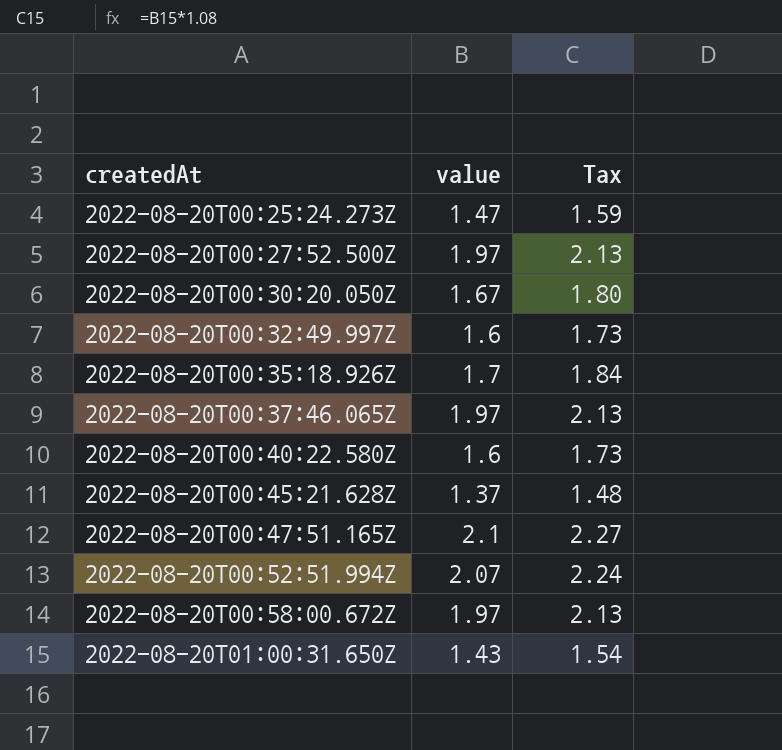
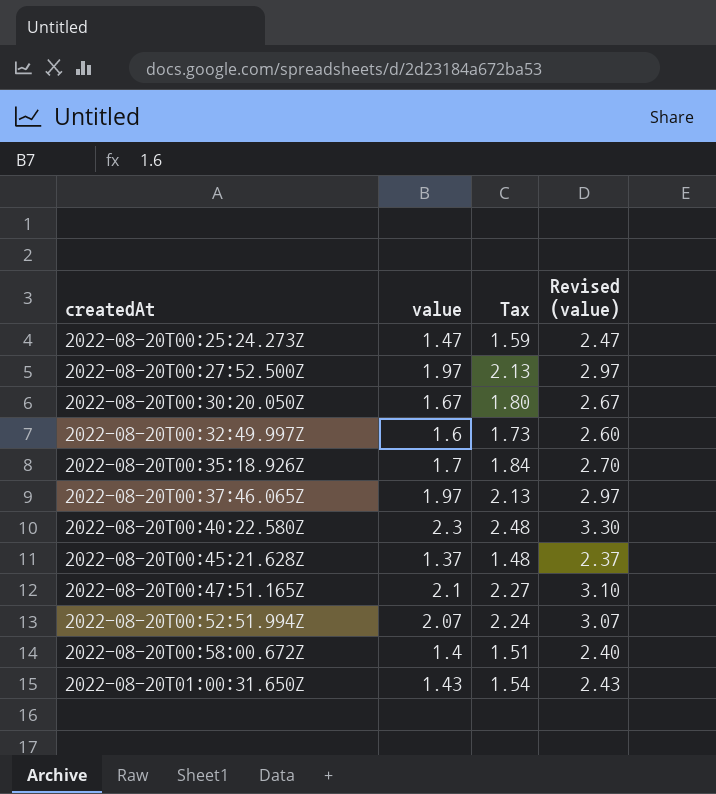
column Revised (value) | formula: none -> [value] + 1
2022-08-20T00:40:22.580Z | value: 1.6 -> 2.3
2022-08-20T00:40:22.580Z | Tax: 1.73 -> 2.48
2022-08-20T00:58:00.672Z | value: 1.97 -> 1.4
2022-08-20T00:58:00.672Z | Tax: 2.13 -> 1.51

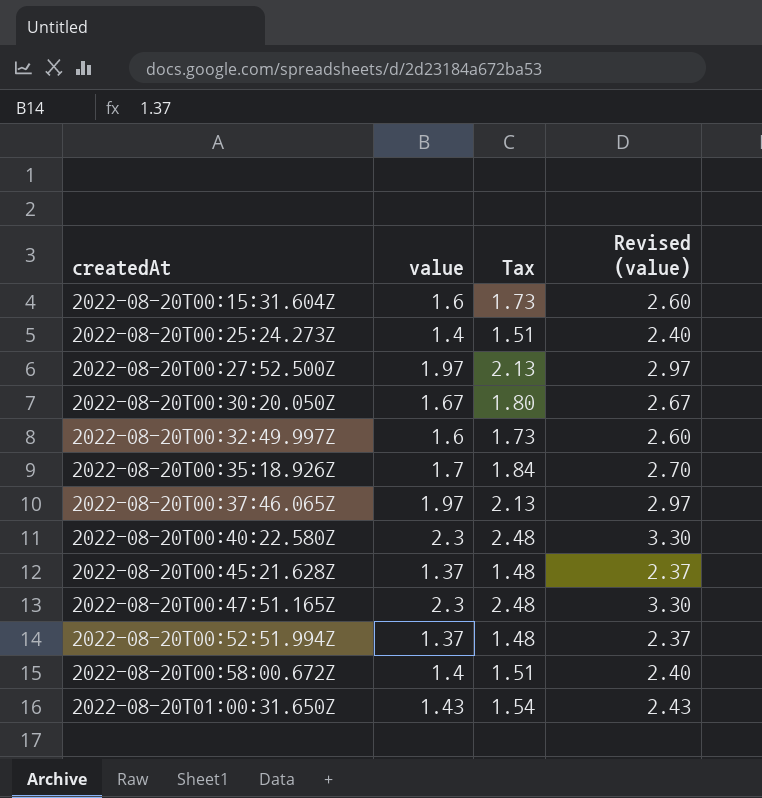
row 2022-08-20T00:15:31.604Z: none -> 1.6 | 1.73 | 2.60
2022-08-20T00:25:24.273Z | value: 1.47 -> 1.4
2022-08-20T00:25:24.273Z | Tax: 1.59 -> 1.51
2022-08-20T00:25:24.273Z | Revised (value): 2.47 -> 2.40
2022-08-20T00:47:51.165Z | value: 2.1 -> 2.3
2022-08-20T00:47:51.165Z | Tax: 2.27 -> 2.48
2022-08-20T00:47:51.165Z | Revised (value): 3.10 -> 3.30
2022-08-20T00:52:51.994Z | value: 2.07 -> 1.37
2022-08-20T00:52:51.994Z | Tax: 2.24 -> 1.48
2022-08-20T00:52:51.994Z | Revised (value): 3.07 -> 2.37

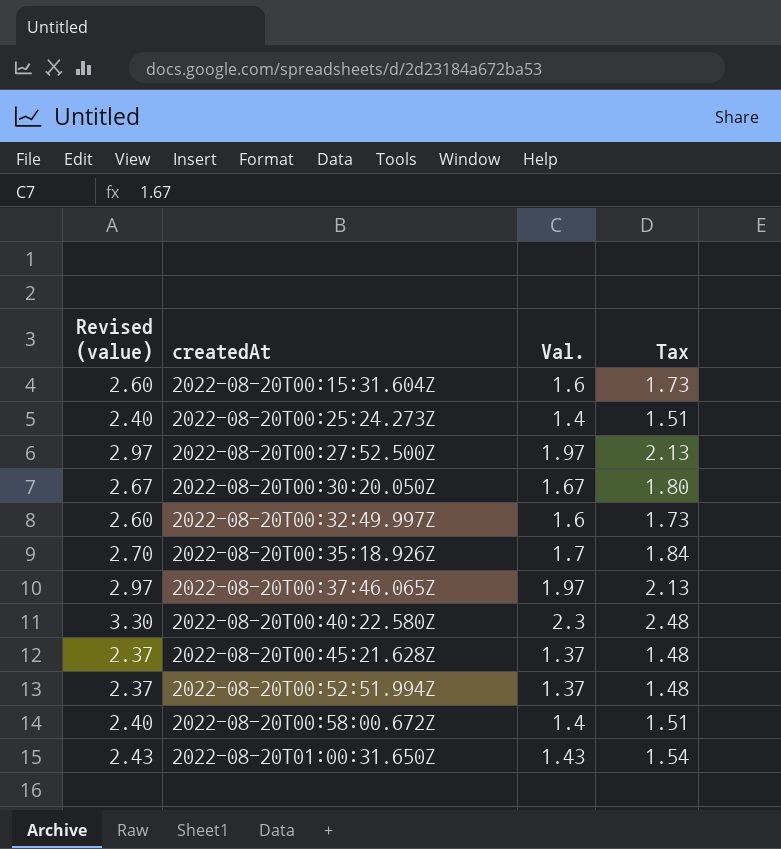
column Revised (value) | position: 4 -> 1
column name: value -> Val.
row 2022-08-20T00:47:51.165Z: 2.3 | 2.48 | 3.30 -> none

